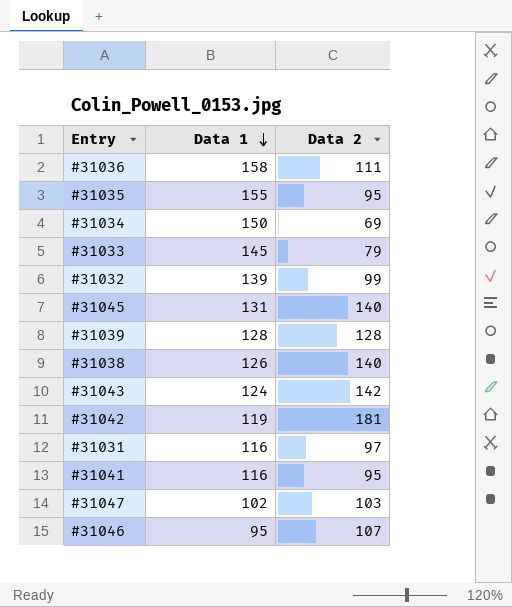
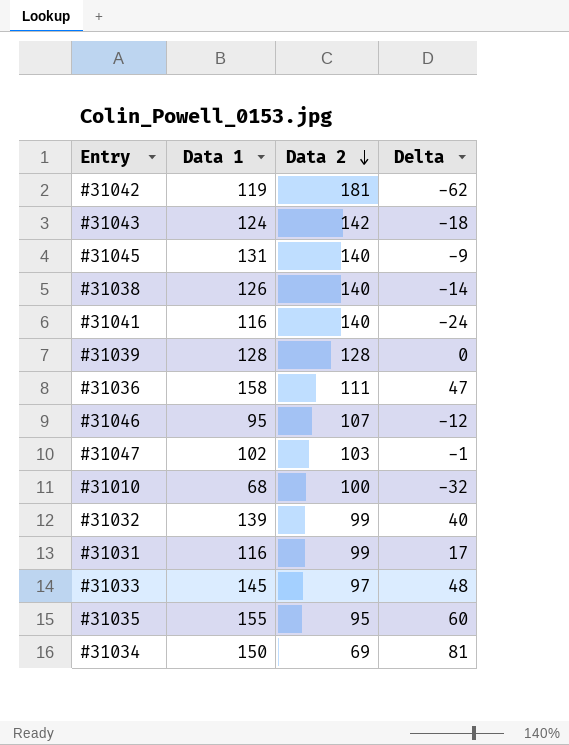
row order: Data 1 descending -> Data 2 descending
column Delta | formula: none -> [Data 1] - [Data 2]
#31041 | Data 2: 95 -> 140
row #31010: none -> 68 | 100 | -32
#31031 | Data 2: 97 -> 99
#31033 | Data 2: 79 -> 97

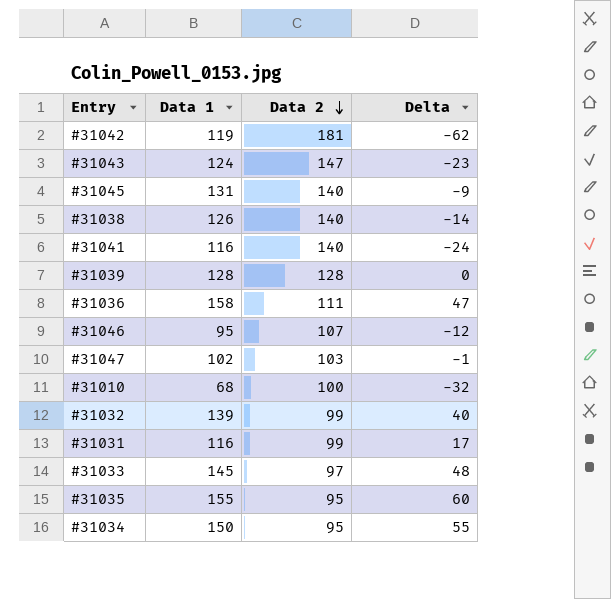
#31043 | Data 2: 142 -> 147
#31043 | Delta: -18 -> -23
#31034 | Data 2: 69 -> 95
#31034 | Delta: 81 -> 55

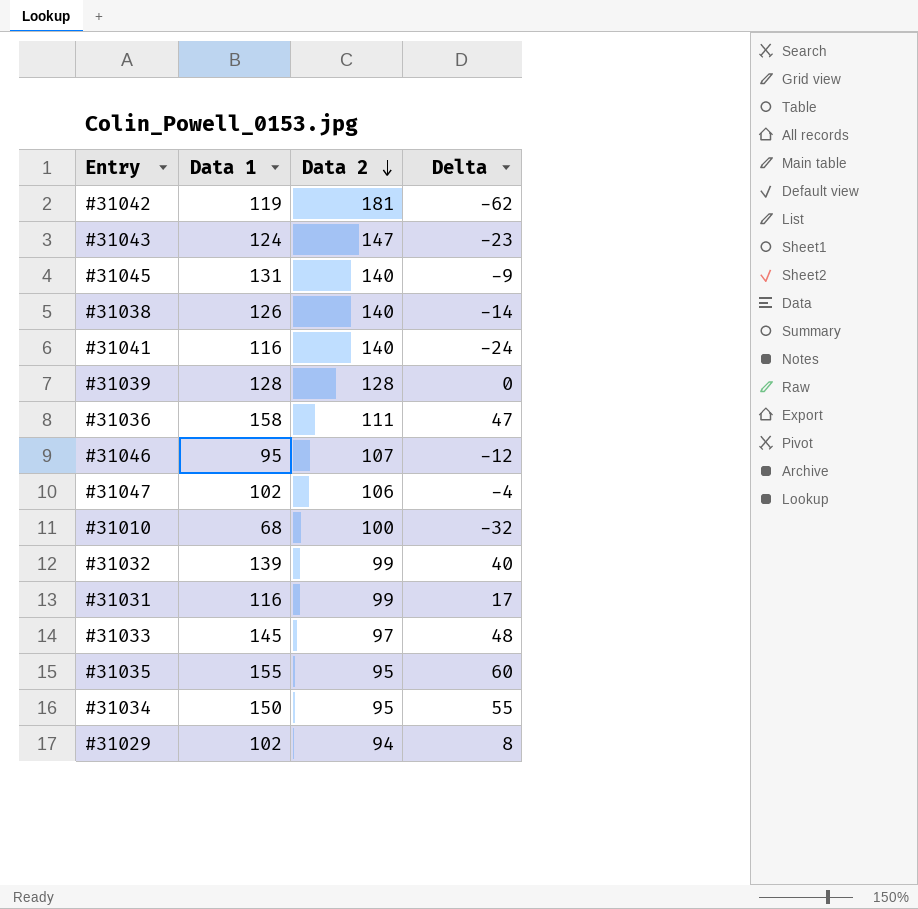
#31047 | Data 2: 103 -> 106
#31047 | Delta: -1 -> -4
row #31029: none -> 102 | 94 | 8

